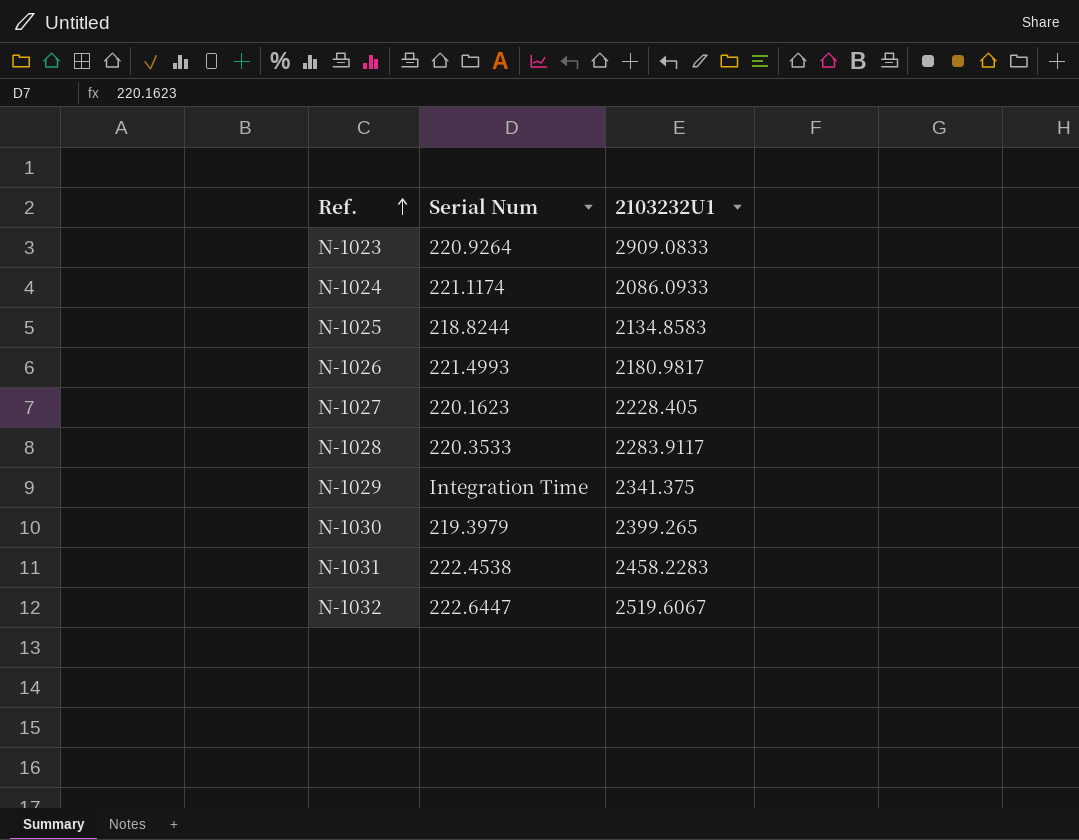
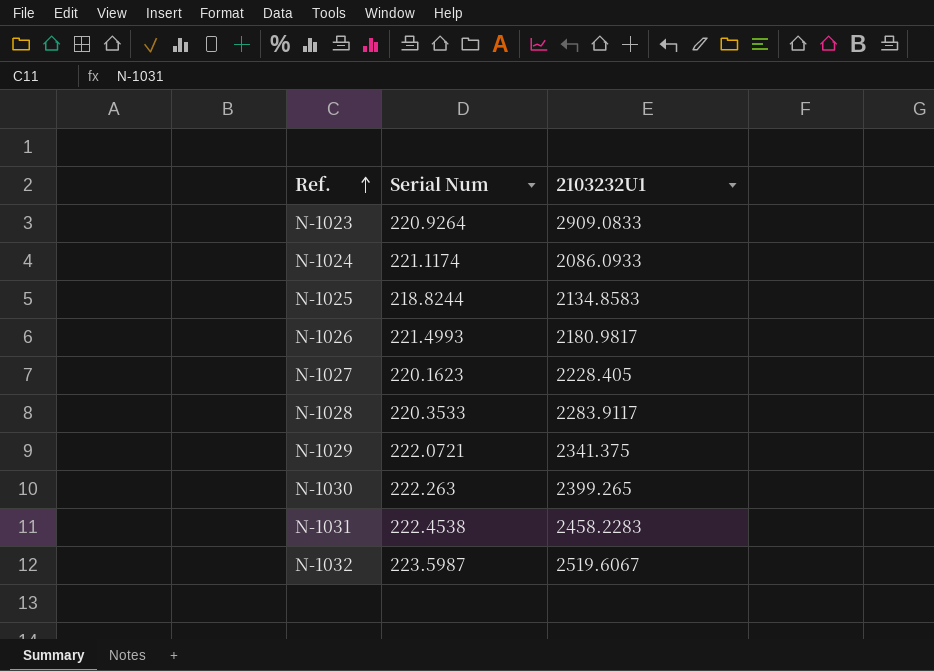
N-1029 | Serial Num: Integration Time -> 222.0721
N-1030 | Serial Num: 219.3979 -> 222.263
N-1032 | Serial Num: 222.6447 -> 223.5987

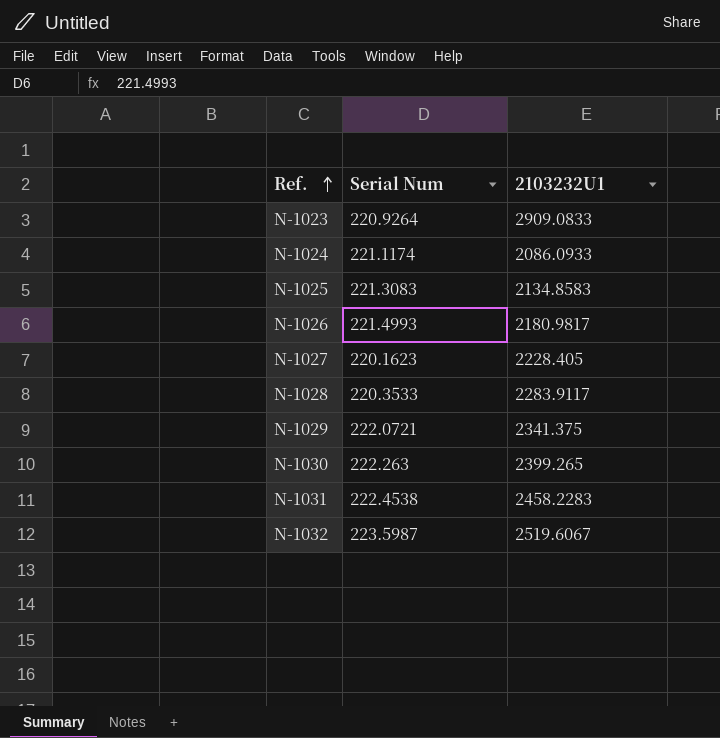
N-1025 | Serial Num: 218.8244 -> 221.3083

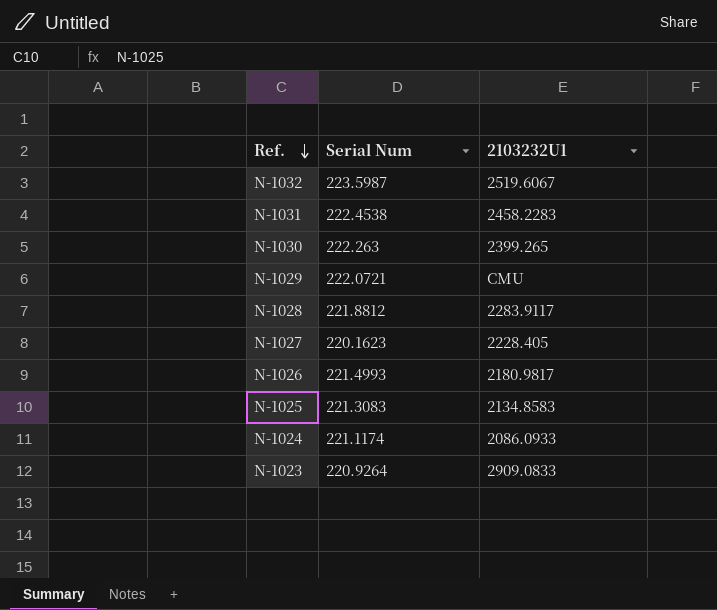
row order: Ref. ascending -> Ref. descending
N-1029 | 2103232U1: 2341.375 -> CMU
N-1028 | Serial Num: 220.3533 -> 221.8812

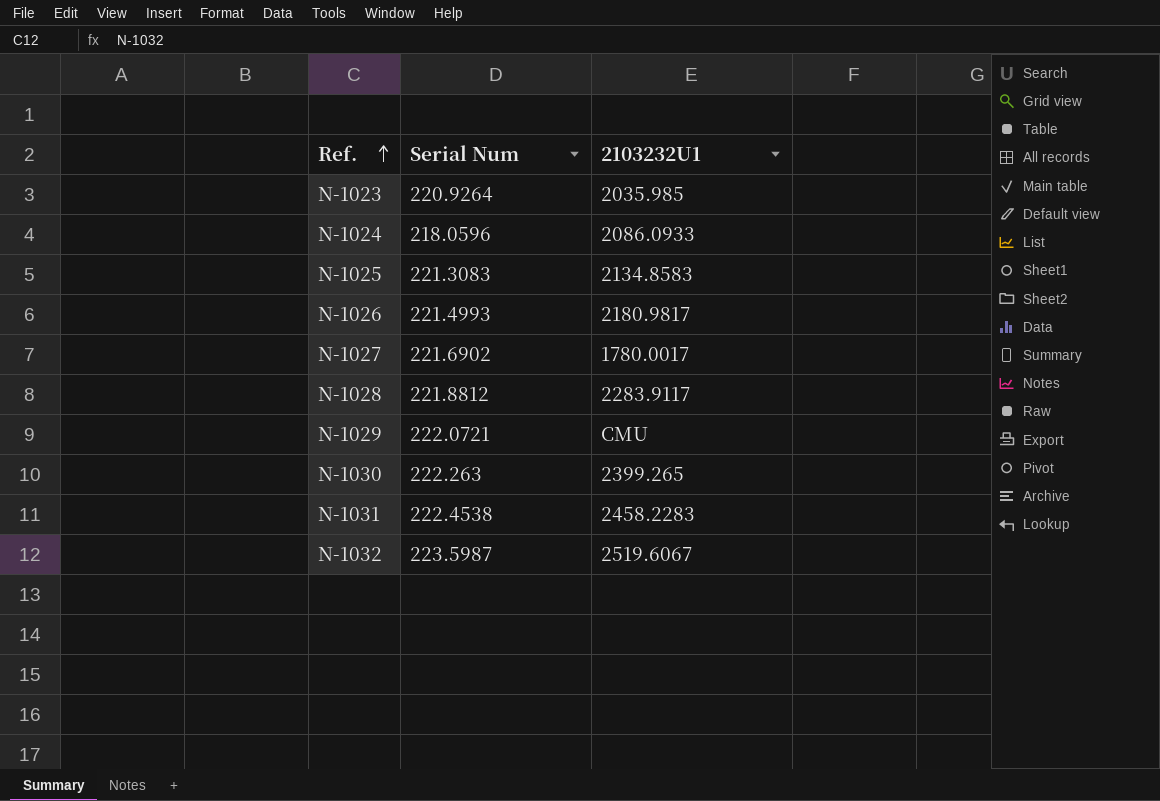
row order: Ref. descending -> Ref. ascending
N-1023 | 2103232U1: 2909.0833 -> 2035.985
N-1024 | Serial Num: 221.1174 -> 218.0596
N-1027 | Serial Num: 220.1623 -> 221.6902
N-1027 | 2103232U1: 2228.405 -> 1780.0017

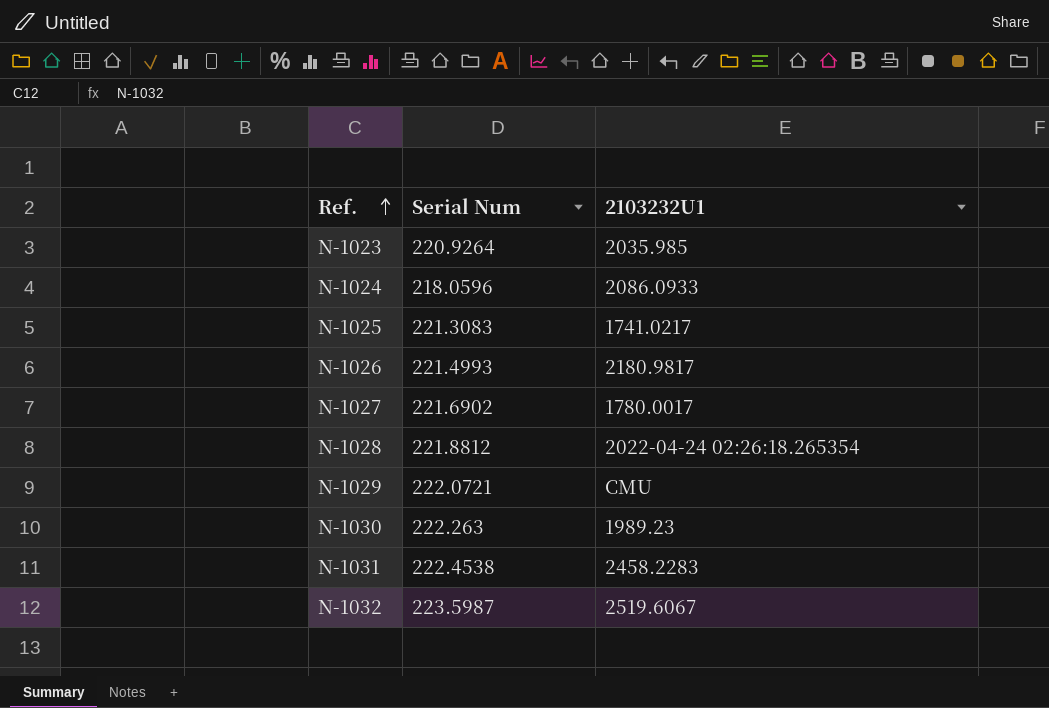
N-1025 | 2103232U1: 2134.8583 -> 1741.0217
N-1028 | 2103232U1: 2283.9117 -> 2022-04-24 02:26:18.265354
N-1030 | 2103232U1: 2399.265 -> 1989.23

